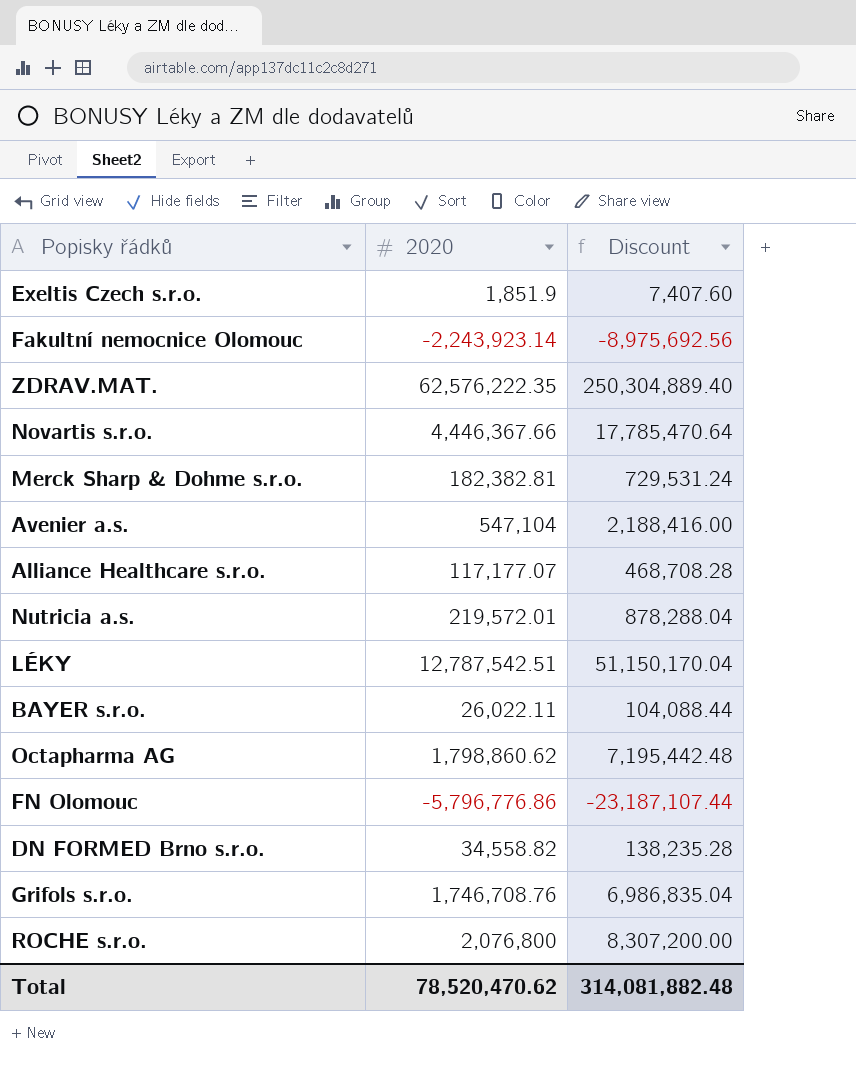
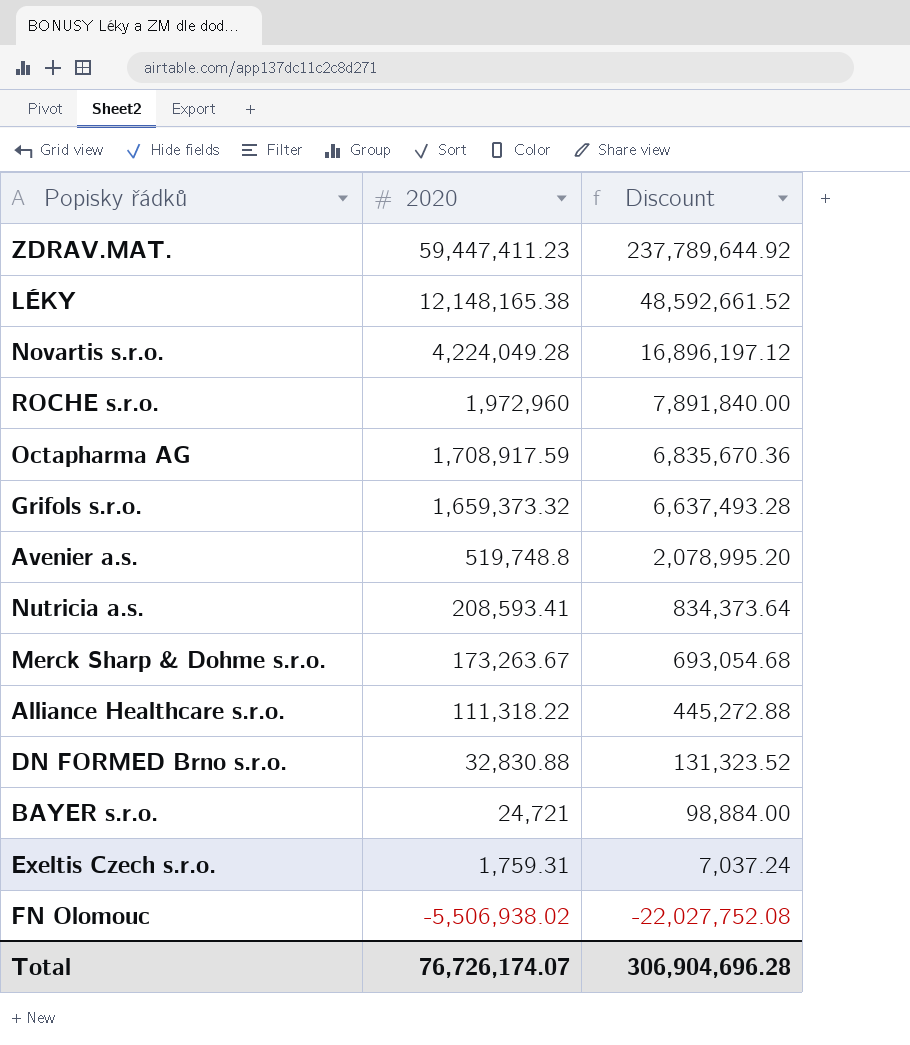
row order: none -> 2020 descending
row Fakultní nemocnice Olomouc: -2,243,923.14 | -8,975,692.56 -> none
ZDRAV.MAT. | 2020: 62,576,222.35 -> 59,447,411.23
ZDRAV.MAT. | Discount: 250,304,889.40 -> 237,789,644.92
LÉKY | 2020: 12,787,542.51 -> 12,148,165.38
LÉKY | Discount: 51,150,170.04 -> 48,592,661.52
Novartis s.r.o. | 2020: 4,446,367.66 -> 4,224,049.28
Novartis s.r.o. | Discount: 17,785,470.64 -> 16,896,197.12
ROCHE s.r.o. | 2020: 2,076,800 -> 1,972,960
ROCHE s.r.o. | Discount: 8,307,200.00 -> 7,891,840.00
Octapharma AG | 2020: 1,798,860.62 -> 1,708,917.59
Octapharma AG | Discount: 7,195,442.48 -> 6,835,670.36
Grifols s.r.o. | 2020: 1,746,708.76 -> 1,659,373.32
Grifols s.r.o. | Discount: 6,986,835.04 -> 6,637,493.28
Avenier a.s. | 2020: 547,104 -> 519,748.8
Avenier a.s. | Discount: 2,188,416.00 -> 2,078,995.20
Nutricia a.s. | 2020: 219,572.01 -> 208,593.41
Nutricia a.s. | Discount: 878,288.04 -> 834,373.64
Merck Sharp & Dohme s.r.o. | 2020: 182,382.81 -> 173,263.67
Merck Sharp & Dohme s.r.o. | Discount: 729,531.24 -> 693,054.68
Alliance Healthcare s.r.o. | 2020: 117,177.07 -> 111,318.22
Alliance Healthcare s.r.o. | Discount: 468,708.28 -> 445,272.88
DN FORMED Brno s.r.o. | 2020: 34,558.82 -> 32,830.88
DN FORMED Brno s.r.o. | Discount: 138,235.28 -> 131,323.52
BAYER s.r.o. | 2020: 26,022.11 -> 24,721
BAYER s.r.o. | Discount: 104,088.44 -> 98,884.00
Exeltis Czech s.r.o. | 2020: 1,851.9 -> 1,759.31
Exeltis Czech s.r.o. | Discount: 7,407.60 -> 7,037.24
FN Olomouc | 2020: -5,796,776.86 -> -5,506,938.02
FN Olomouc | Discount: -23,187,107.44 -> -22,027,752.08
Total | 2020: 78,520,470.62 -> 76,726,174.07
Total | Discount: 314,081,882.48 -> 306,904,696.28

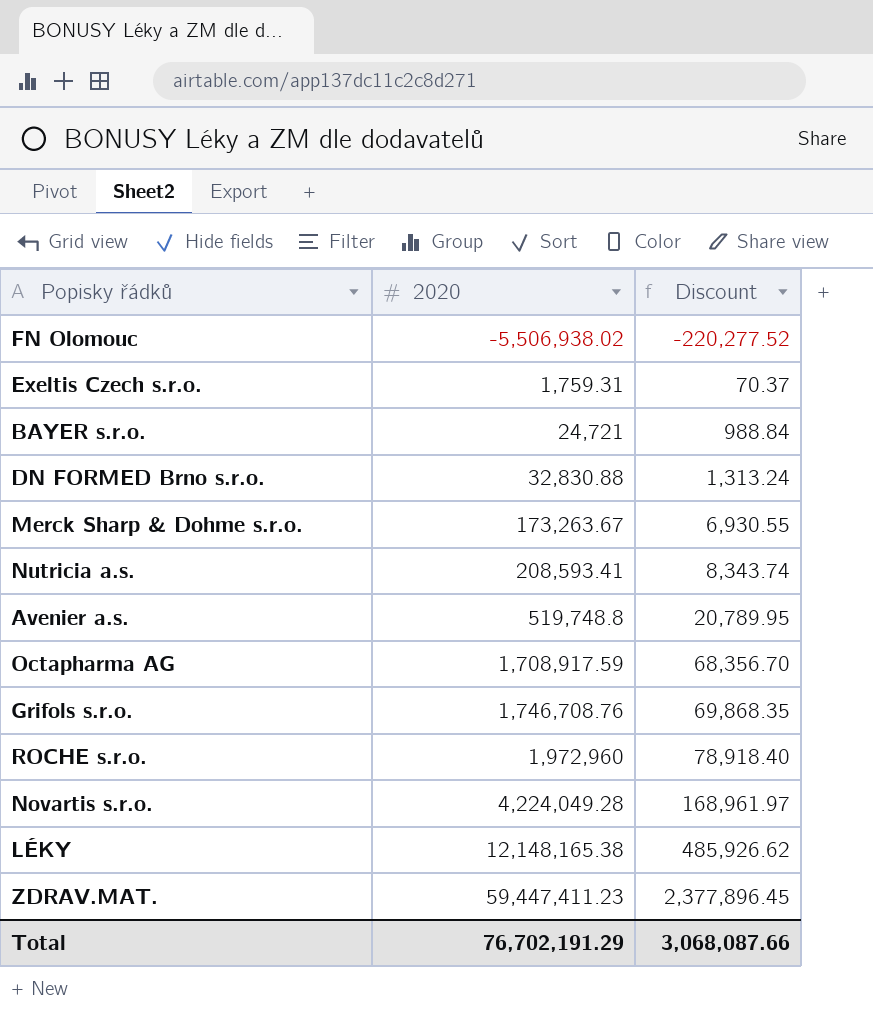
row order: 2020 descending -> 2020 ascending
column Discount | formula: [2020] * 4 -> [2020] * 0.04
row Alliance Healthcare s.r.o.: 111,318.22 | 445,272.88 -> none
Grifols s.r.o. | 2020: 1,659,373.32 -> 1,746,708.76
Total | 2020: 76,726,174.07 -> 76,702,191.29
Total | Discount: 306,904,696.28 -> 3,068,087.66

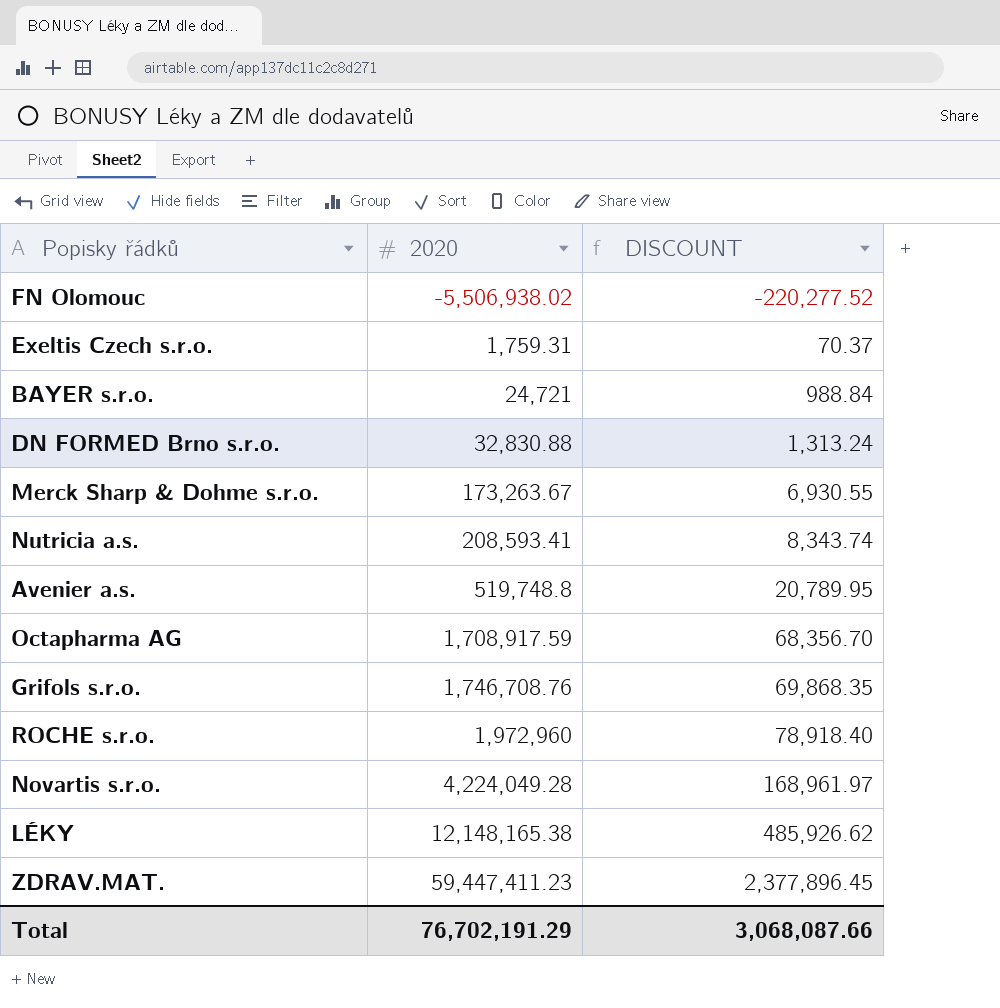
column name: Discount -> DISCOUNT

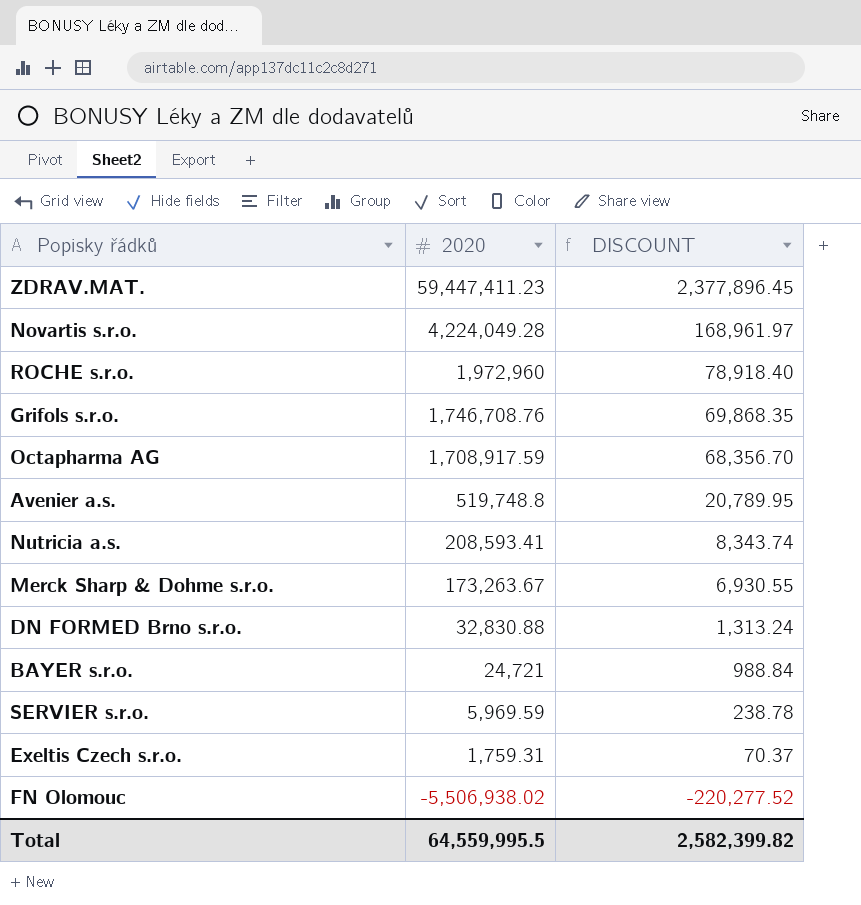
row order: 2020 ascending -> 2020 descending
row LÉKY: 12,148,165.38 | 485,926.62 -> none
row SERVIER s.r.o.: none -> 5,969.59 | 238.78
Total | 2020: 76,702,191.29 -> 64,559,995.5
Total | DISCOUNT: 3,068,087.66 -> 2,582,399.82

